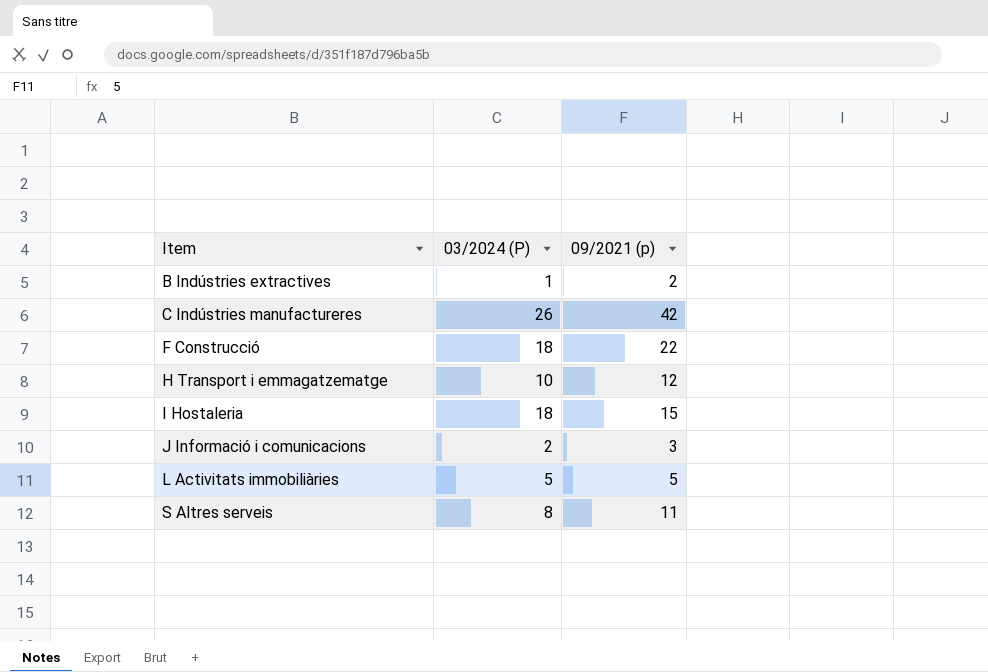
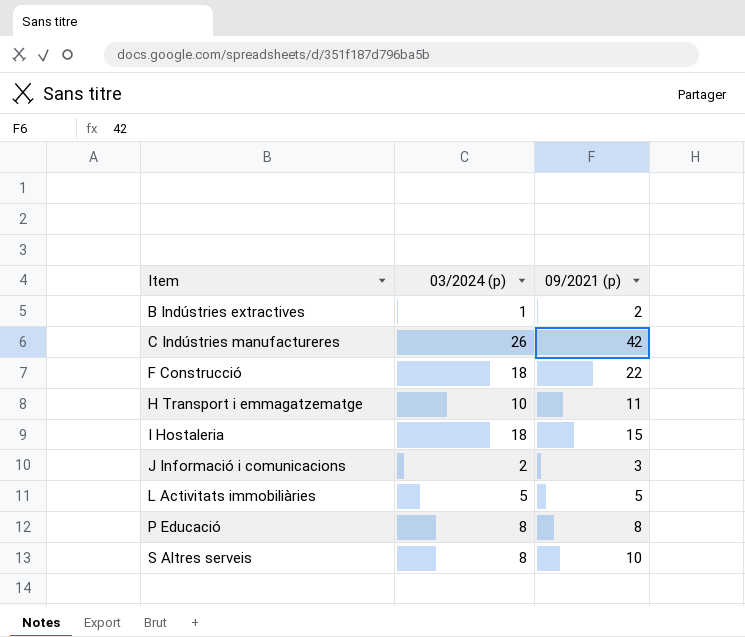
column name: 03/2024 (P) -> 03/2024 (p)
H Transport i emmagatzematge | 09/2021 (p): 12 -> 11
row P Educació: none -> 8 | 8
S Altres serveis | 09/2021 (p): 11 -> 10

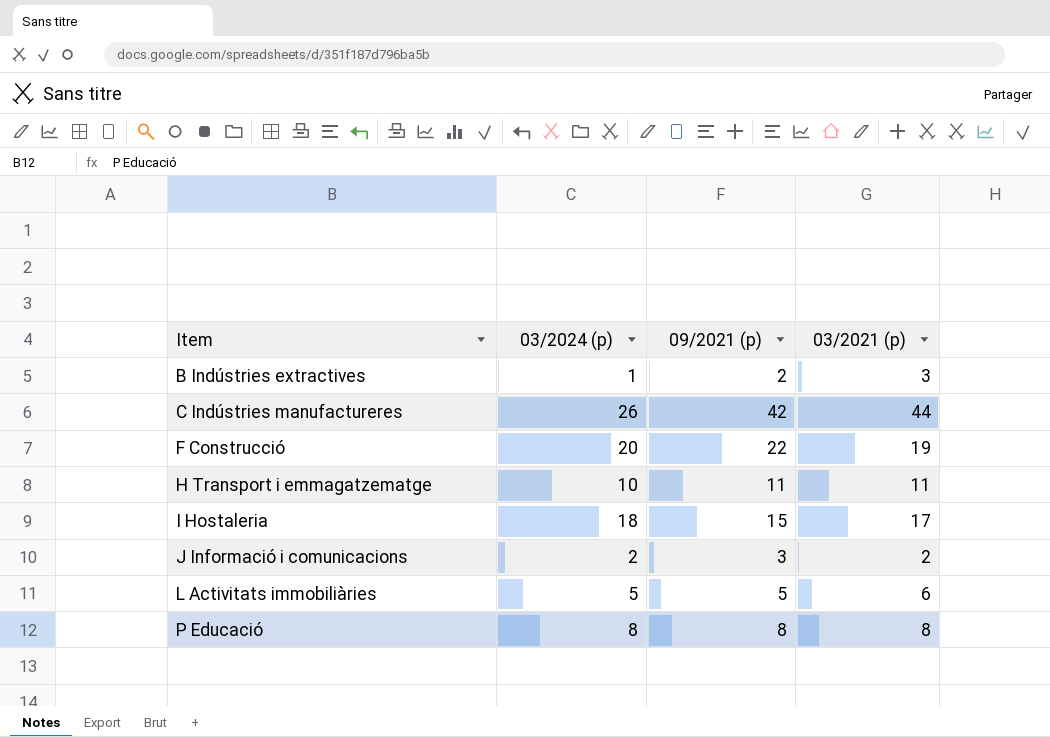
column 03/2021 (p) | position: none -> 4
row S Altres serveis: 8 | 10 -> none
F Construcció | 03/2024 (p): 18 -> 20

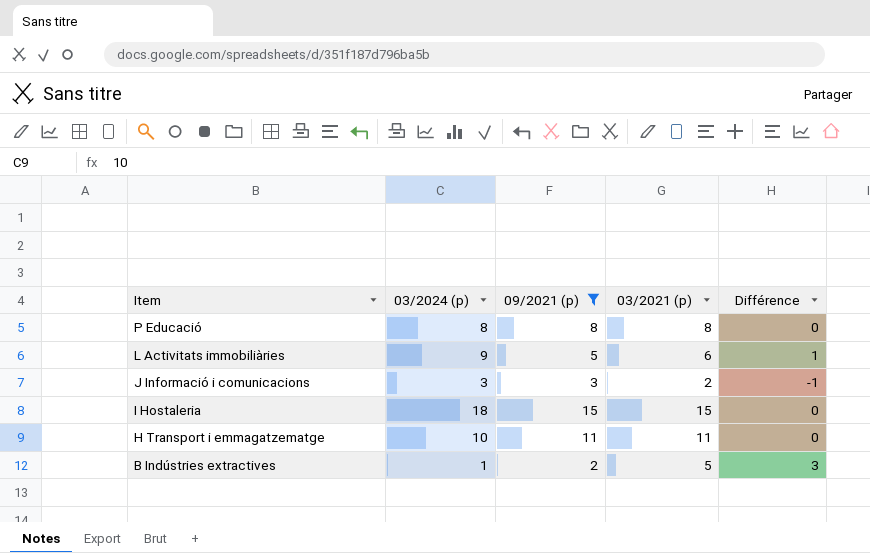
filter: none -> 09/2021 (p) <= 15
row order: Item ascending -> Item descending
column Différence | formula: none -> [03/2021 (p)] - [09/2021 (p)]
L Activitats immobiliàries | 03/2024 (p): 5 -> 9
J Informació i comunicacions | 03/2024 (p): 2 -> 3
I Hostaleria | 03/2021 (p): 17 -> 15
B Indústries extractives | 03/2021 (p): 3 -> 5

